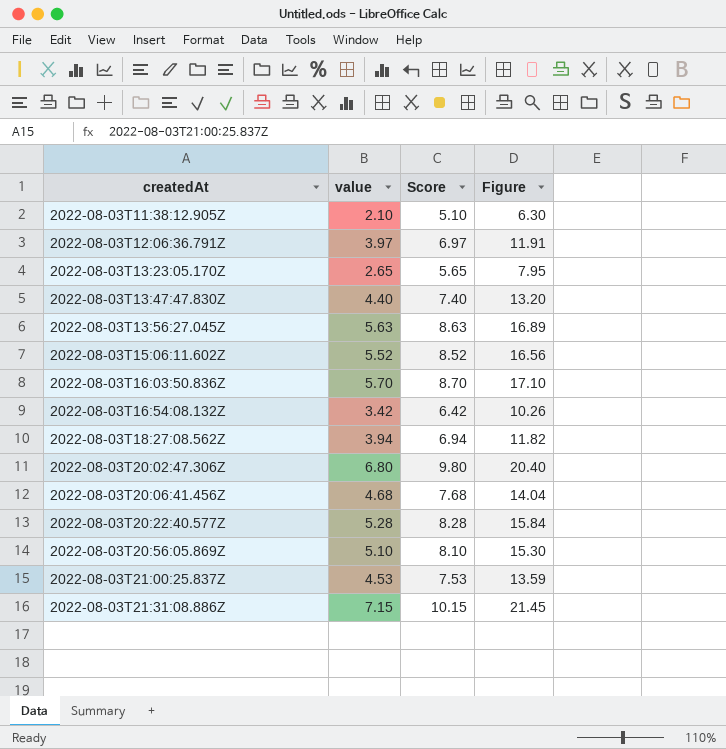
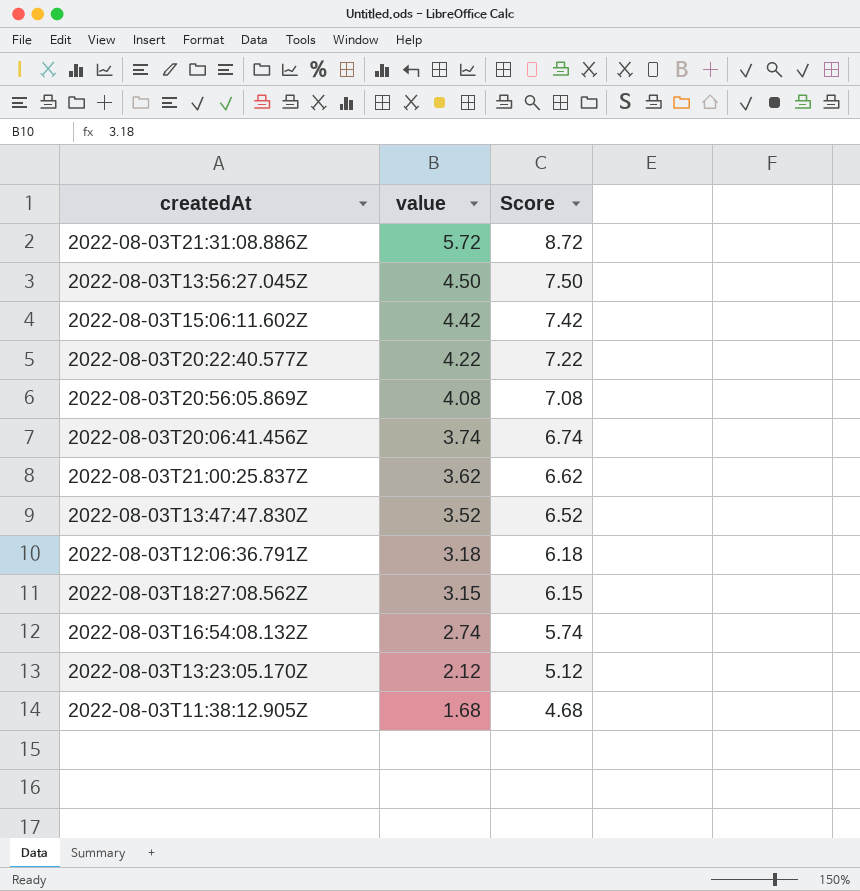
row order: createdAt ascending -> value descending
column Figure | formula: [value] * 3 -> none
row 2022-08-03T16:03:50.836Z: 5.70 | 8.70 | 17.10 -> none
row 2022-08-03T20:02:47.306Z: 6.80 | 9.80 | 20.40 -> none
2022-08-03T21:31:08.886Z | value: 7.15 -> 5.72
2022-08-03T21:31:08.886Z | Score: 10.15 -> 8.72
2022-08-03T13:56:27.045Z | value: 5.63 -> 4.50
2022-08-03T13:56:27.045Z | Score: 8.63 -> 7.50
2022-08-03T15:06:11.602Z | value: 5.52 -> 4.42
2022-08-03T15:06:11.602Z | Score: 8.52 -> 7.42
2022-08-03T20:22:40.577Z | value: 5.28 -> 4.22
2022-08-03T20:22:40.577Z | Score: 8.28 -> 7.22
2022-08-03T20:56:05.869Z | value: 5.10 -> 4.08
2022-08-03T20:56:05.869Z | Score: 8.10 -> 7.08
2022-08-03T20:06:41.456Z | value: 4.68 -> 3.74
2022-08-03T20:06:41.456Z | Score: 7.68 -> 6.74
2022-08-03T21:00:25.837Z | value: 4.53 -> 3.62
2022-08-03T21:00:25.837Z | Score: 7.53 -> 6.62
2022-08-03T13:47:47.830Z | value: 4.40 -> 3.52
2022-08-03T13:47:47.830Z | Score: 7.40 -> 6.52
2022-08-03T12:06:36.791Z | value: 3.97 -> 3.18
2022-08-03T12:06:36.791Z | Score: 6.97 -> 6.18
2022-08-03T18:27:08.562Z | value: 3.94 -> 3.15
2022-08-03T18:27:08.562Z | Score: 6.94 -> 6.15
2022-08-03T16:54:08.132Z | value: 3.42 -> 2.74
2022-08-03T16:54:08.132Z | Score: 6.42 -> 5.74
2022-08-03T13:23:05.170Z | value: 2.65 -> 2.12
2022-08-03T13:23:05.170Z | Score: 5.65 -> 5.12
2022-08-03T11:38:12.905Z | value: 2.10 -> 1.68
2022-08-03T11:38:12.905Z | Score: 5.10 -> 4.68

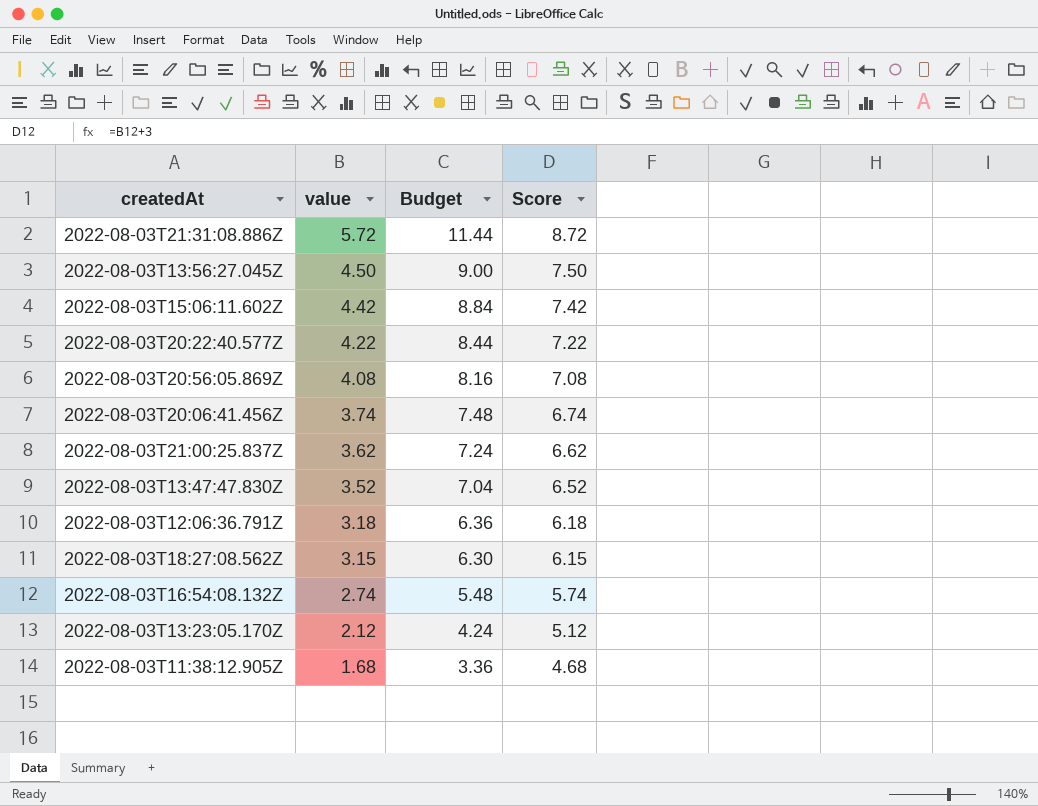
column Budget | formula: none -> [value] * 2

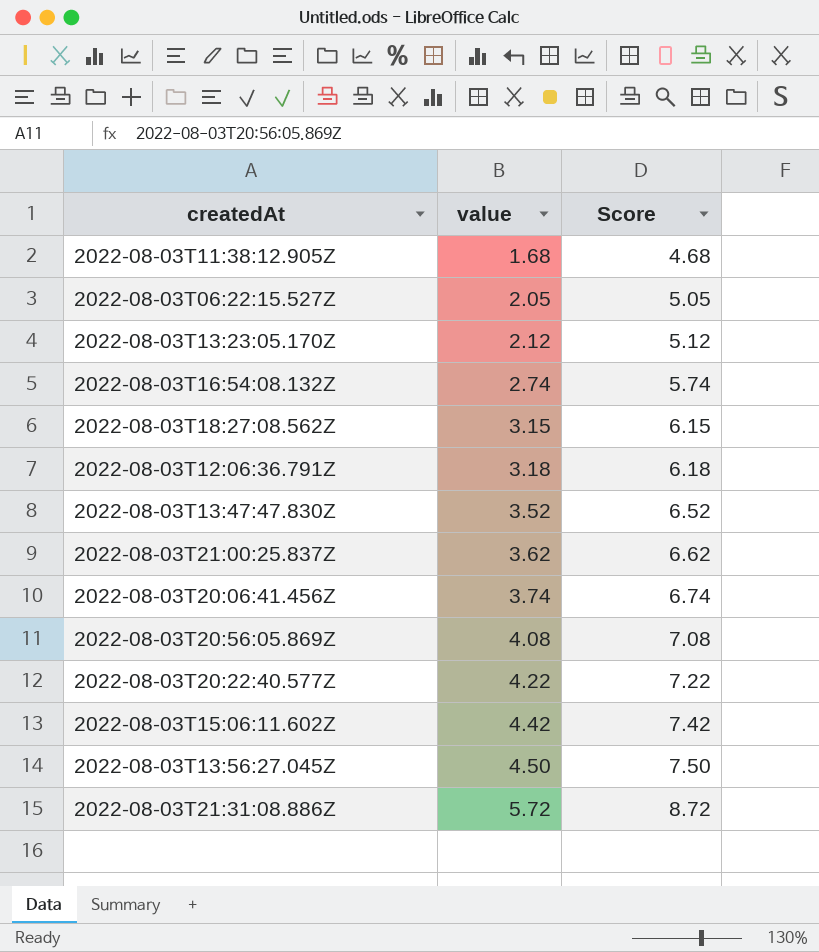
row order: value descending -> value ascending
column Budget | formula: [value] * 2 -> none
row 2022-08-03T06:22:15.527Z: none -> 2.05 | 5.05

